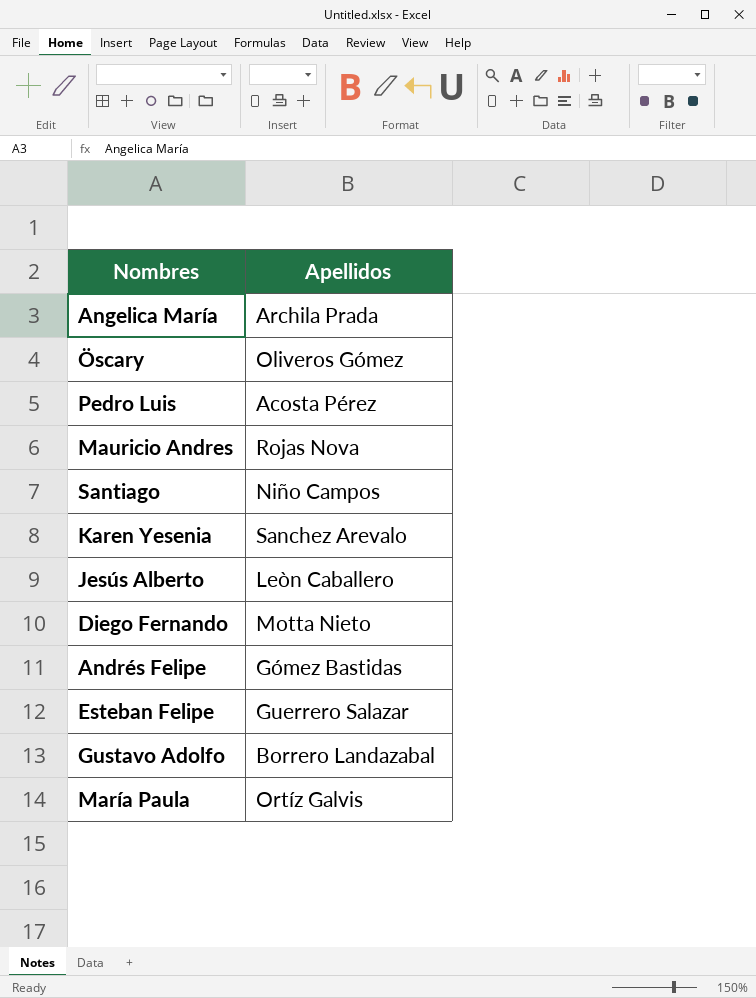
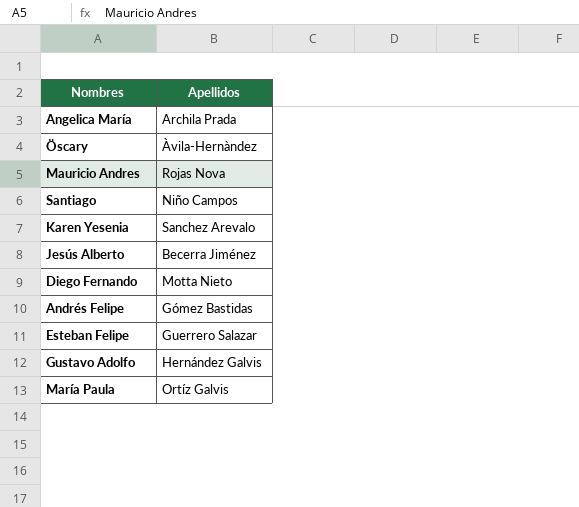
row Pedro Luis: Acosta Pérez -> none
Öscary | Apellidos: Oliveros Gómez -> Àvila-Hernàndez
Jesús Alberto | Apellidos: Leòn Caballero -> Becerra Jiménez
Gustavo Adolfo | Apellidos: Borrero Landazabal -> Hernández Galvis

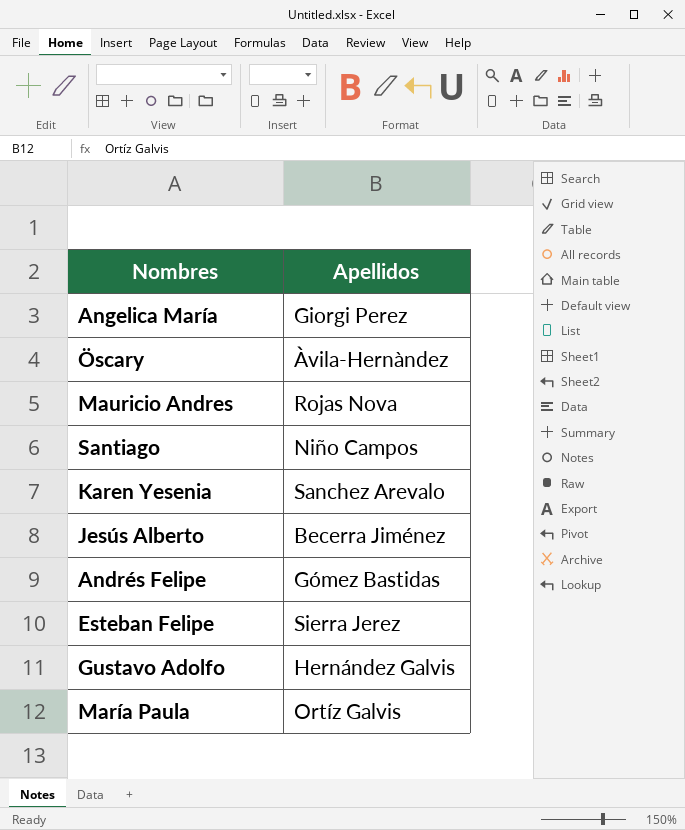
row Diego Fernando: Motta Nieto -> none
Angelica María | Apellidos: Archila Prada -> Giorgi Perez
Esteban Felipe | Apellidos: Guerrero Salazar -> Sierra Jerez

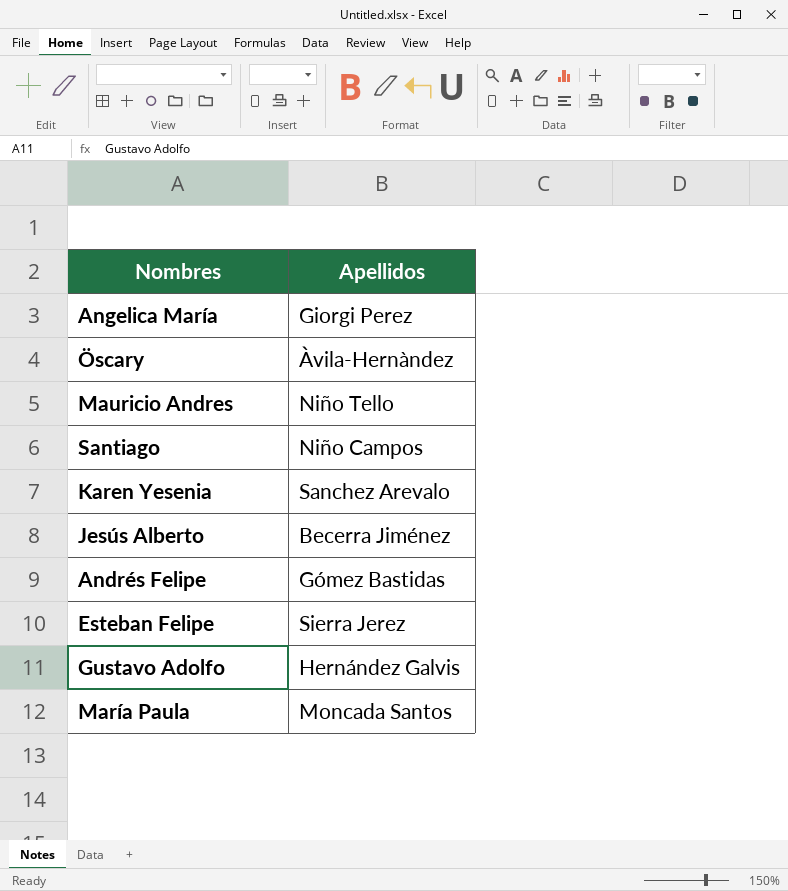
Mauricio Andres | Apellidos: Rojas Nova -> Niño Tello
María Paula | Apellidos: Ortíz Galvis -> Moncada Santos

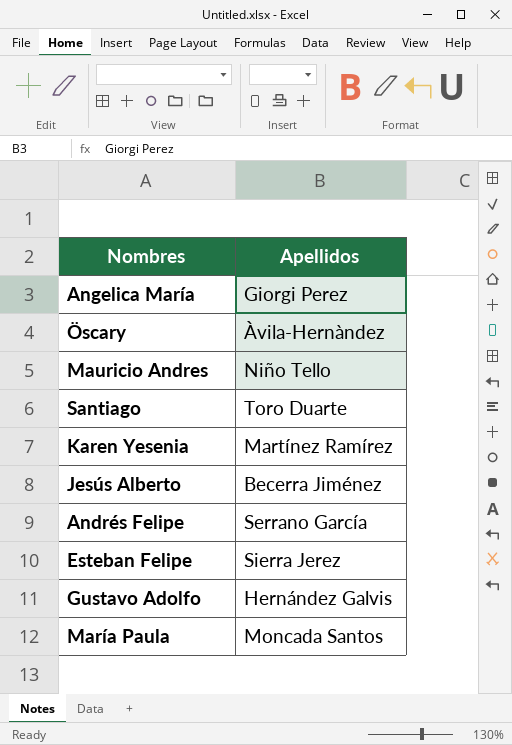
Santiago | Apellidos: Niño Campos -> Toro Duarte
Karen Yesenia | Apellidos: Sanchez Arevalo -> Martínez Ramírez
Andrés Felipe | Apellidos: Gómez Bastidas -> Serrano García

